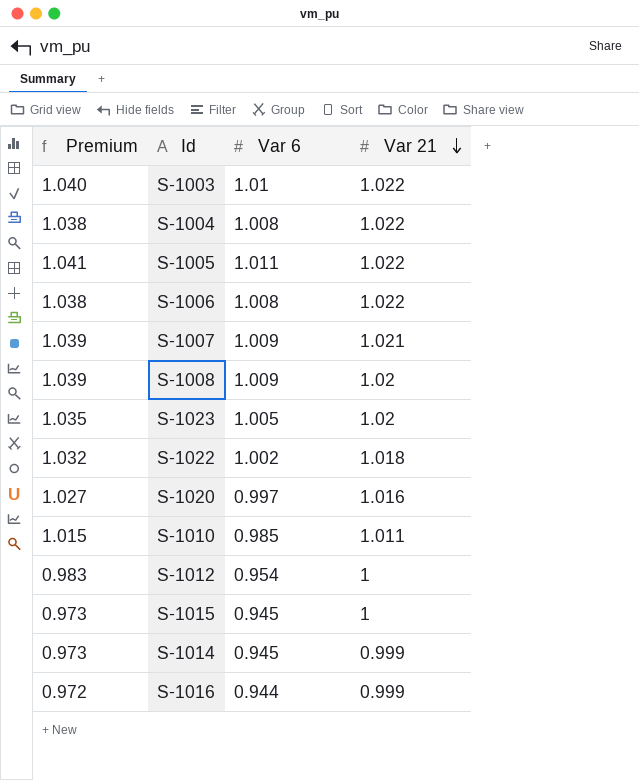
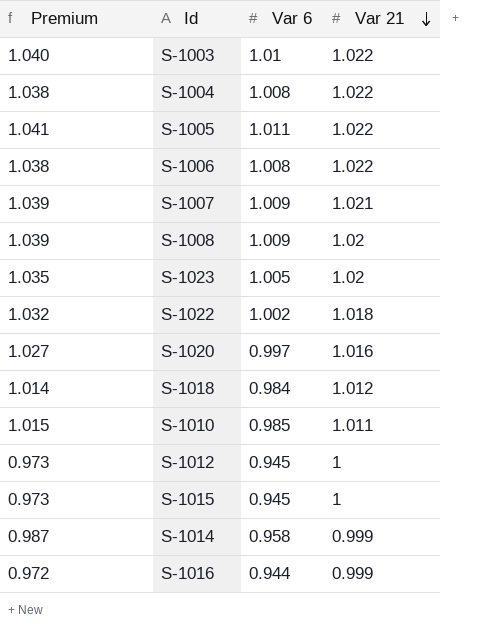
row S-1018: none -> 1.014 | 0.984 | 1.012
S-1012 | Premium: 0.983 -> 0.973
S-1012 | Var 6: 0.954 -> 0.945
S-1014 | Premium: 0.973 -> 0.987
S-1014 | Var 6: 0.945 -> 0.958

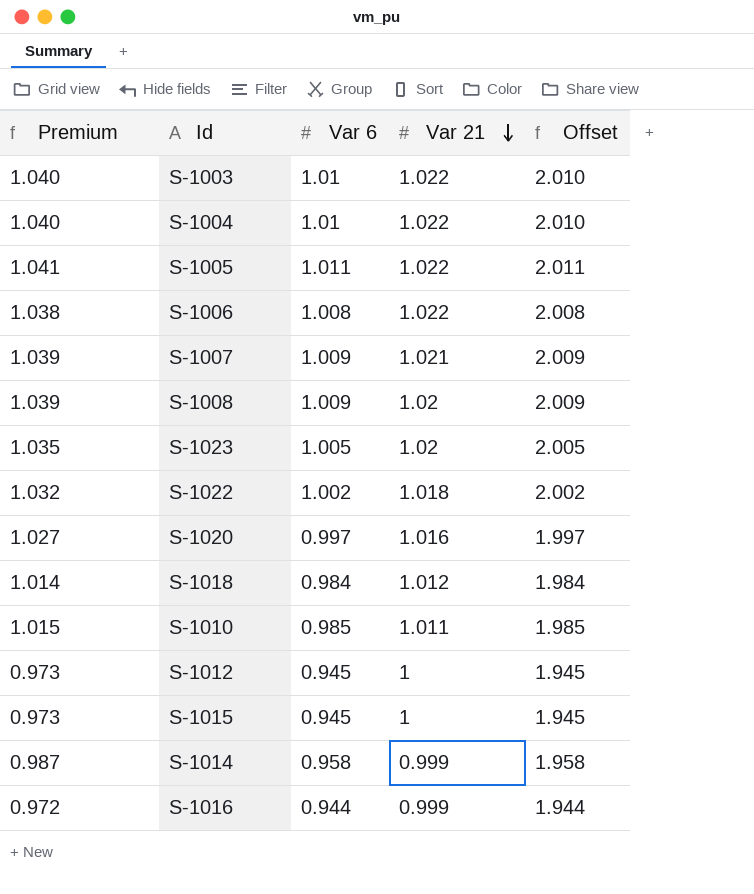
column Offset | formula: none -> [Var 6] + 1
S-1004 | Premium: 1.038 -> 1.040
S-1004 | Var 6: 1.008 -> 1.01

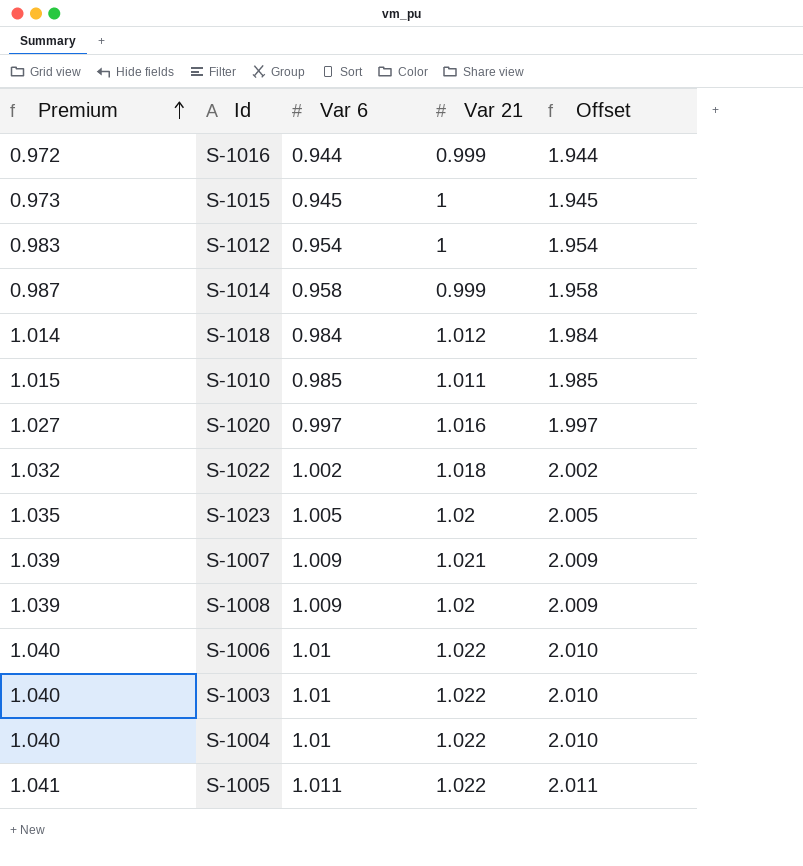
row order: Var 21 descending -> Premium ascending
S-1012 | Premium: 0.973 -> 0.983
S-1012 | Var 6: 0.945 -> 0.954
S-1012 | Offset: 1.945 -> 1.954
S-1006 | Premium: 1.038 -> 1.040
S-1006 | Var 6: 1.008 -> 1.01
S-1006 | Offset: 2.008 -> 2.010

